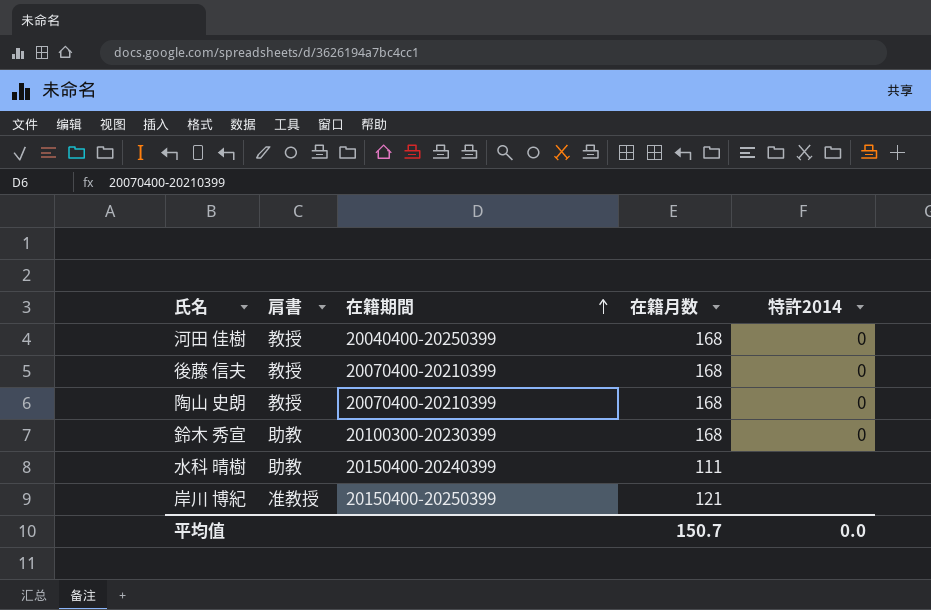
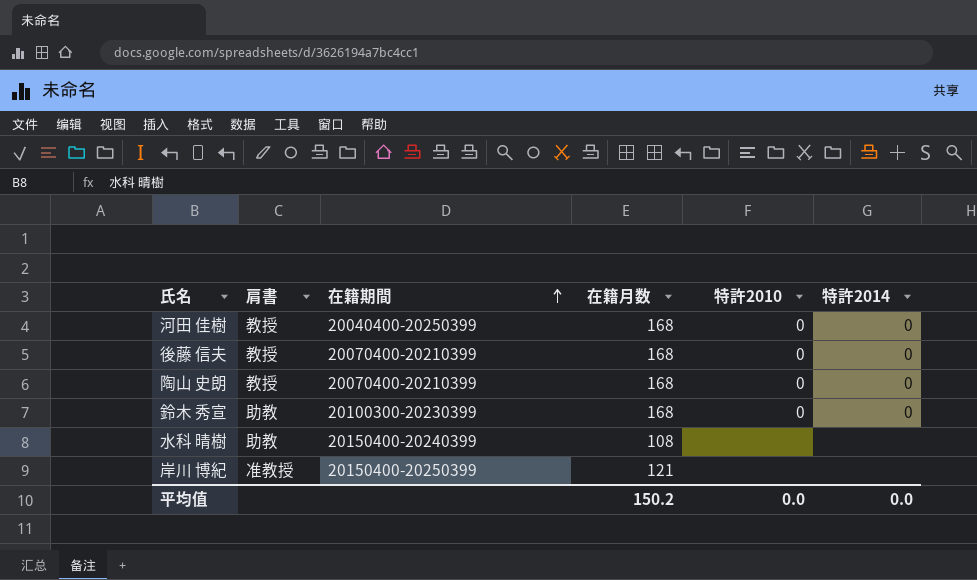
column 特許2010 | position: none -> 5
水科 晴樹 | 在籍月数: 111 -> 108
平均值 | 在籍月数: 150.7 -> 150.2

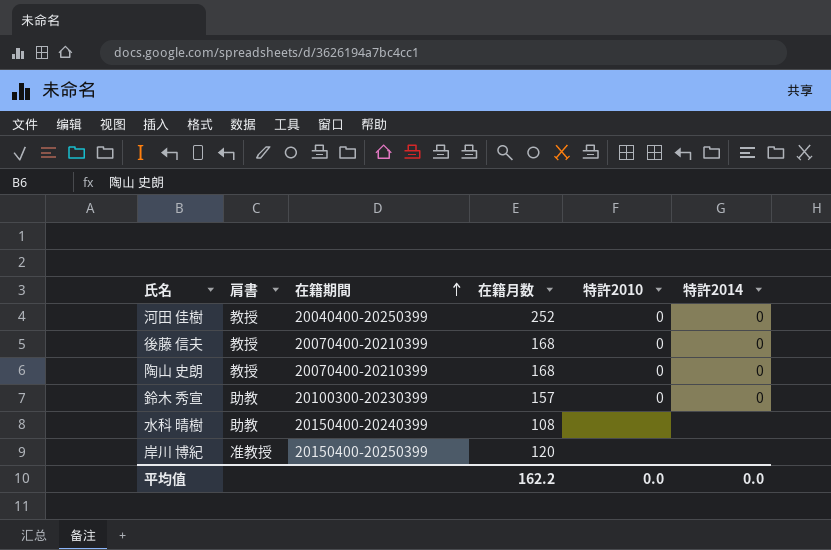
河田 佳樹 | 在籍月数: 168 -> 252
鈴木 秀宣 | 在籍月数: 168 -> 157
岸川 博紀 | 在籍月数: 121 -> 120
平均值 | 在籍月数: 150.2 -> 162.2

